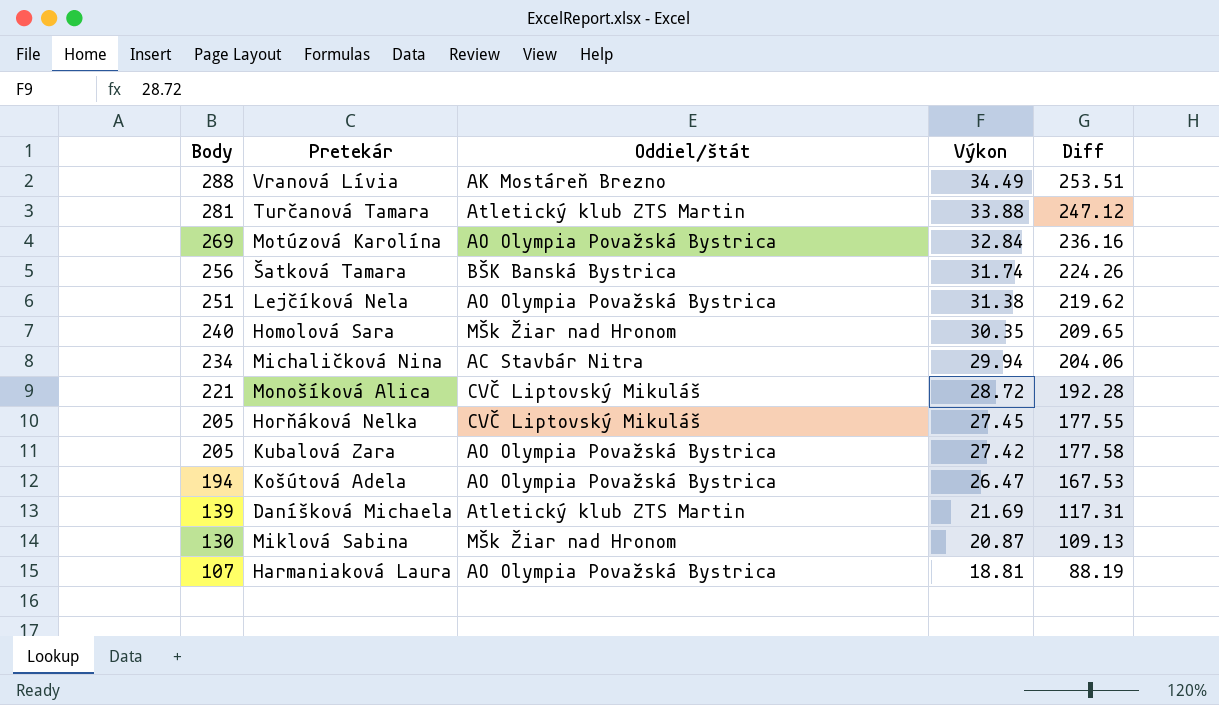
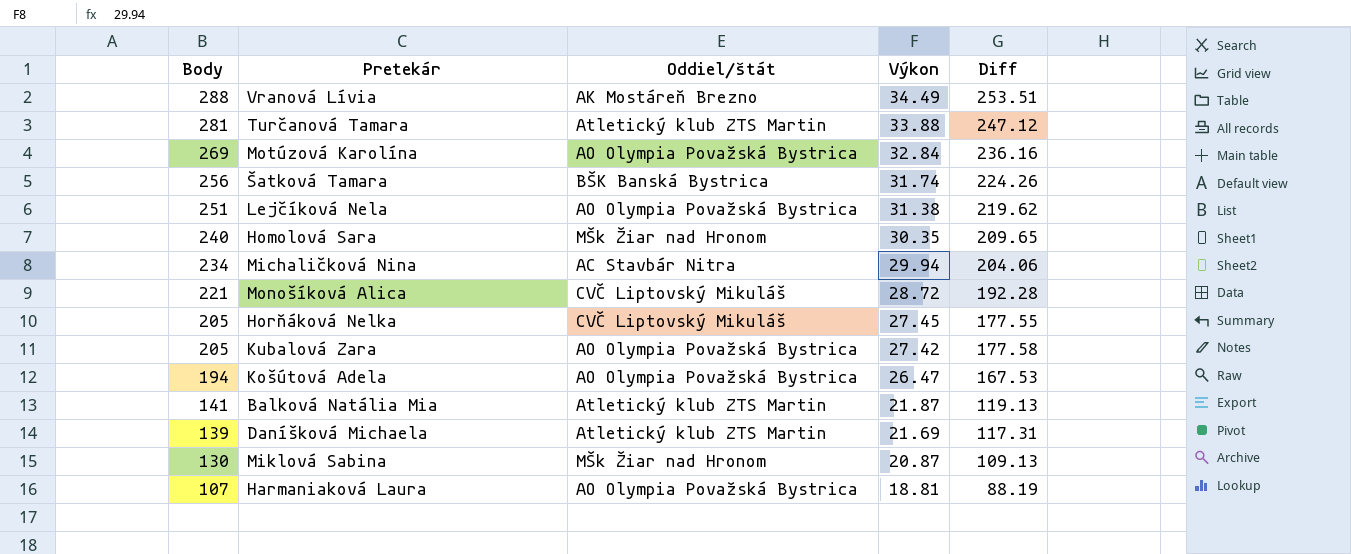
row Balková Natália Mia: none -> 141 | Atletický klub ZTS Martin | 21.87 | 119.13

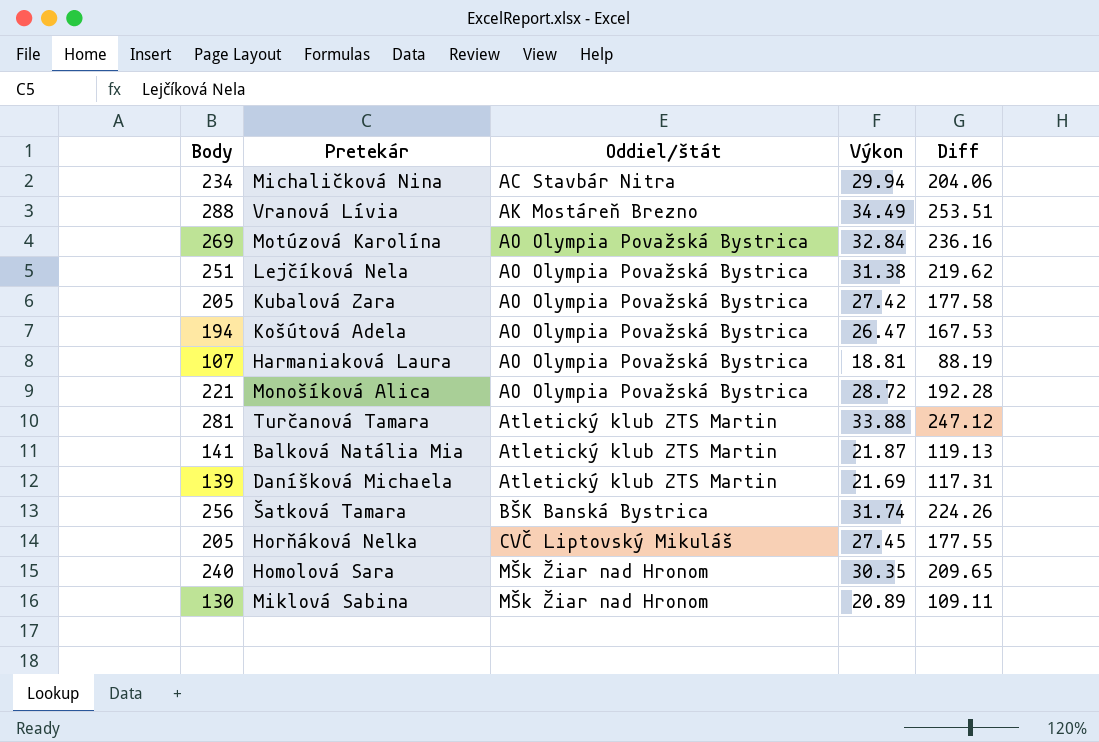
row order: Body descending -> Oddiel/štát ascending
Monošíková Alica | Oddiel/štát: CVČ Liptovský Mikuláš -> AO Olympia Považská Bystrica
Miklová Sabina | Výkon: 20.87 -> 20.89
Miklová Sabina | Diff: 109.13 -> 109.11

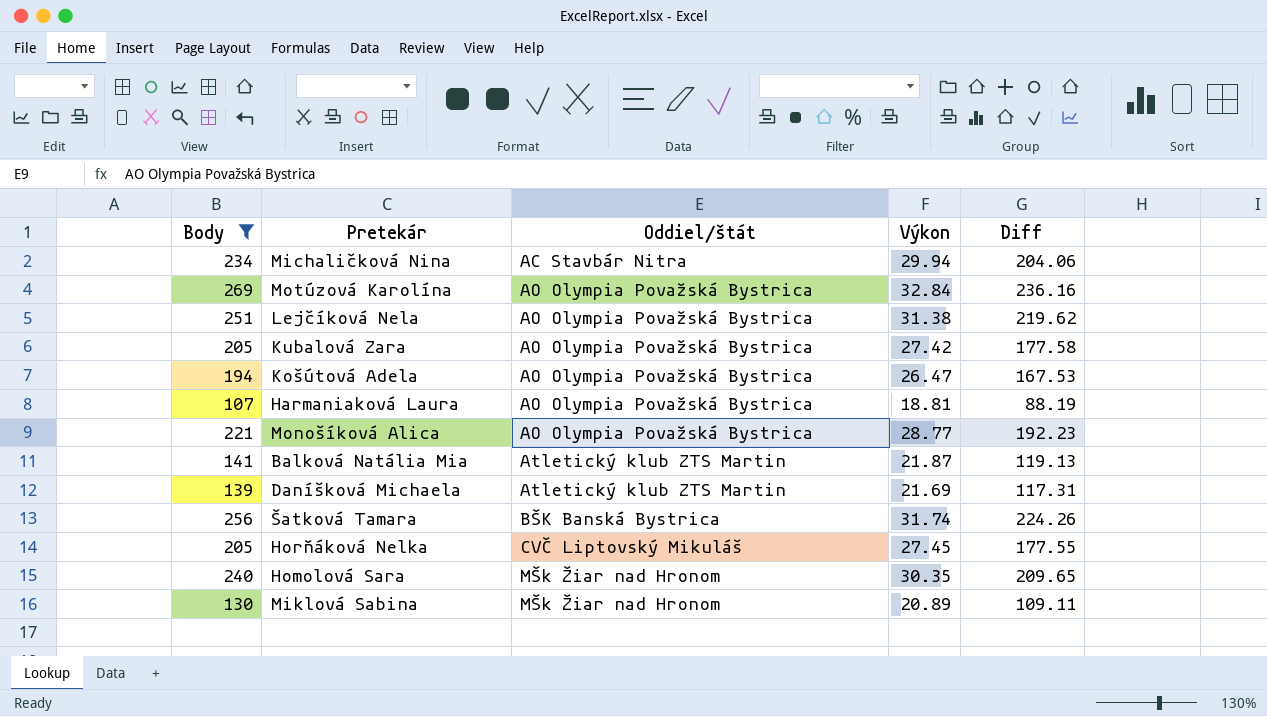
filter: none -> Body <= 269
Monošíková Alica | Výkon: 28.72 -> 28.77
Monošíková Alica | Diff: 192.28 -> 192.23

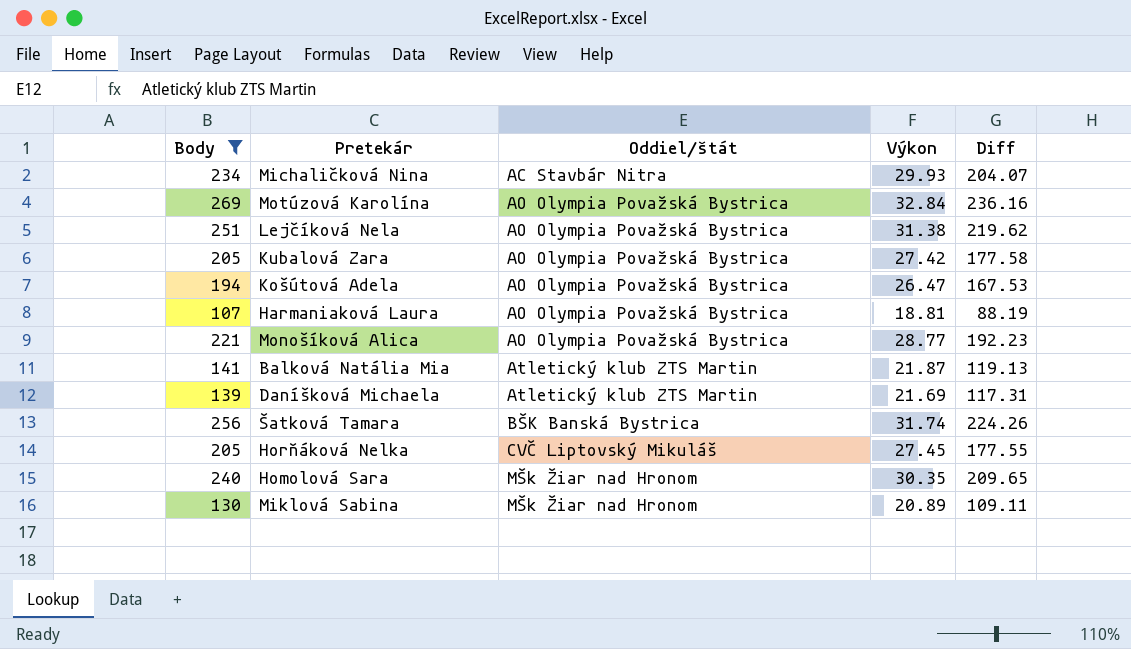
Michaličková Nina | Výkon: 29.94 -> 29.93
Michaličková Nina | Diff: 204.06 -> 204.07

